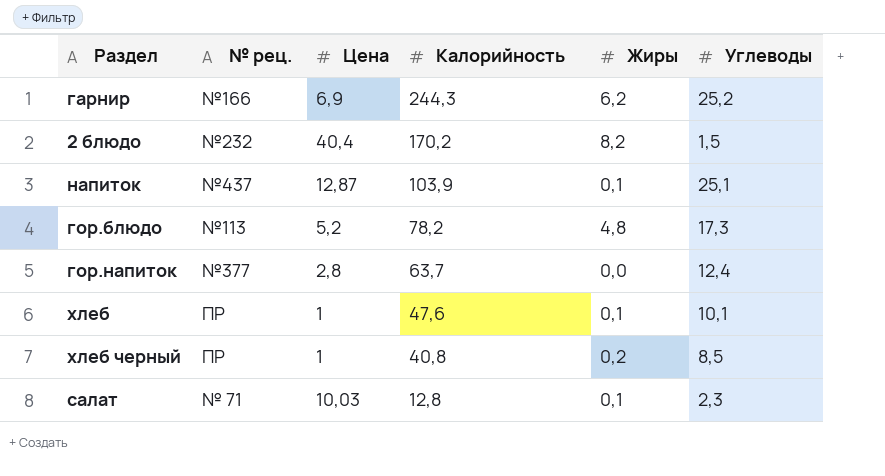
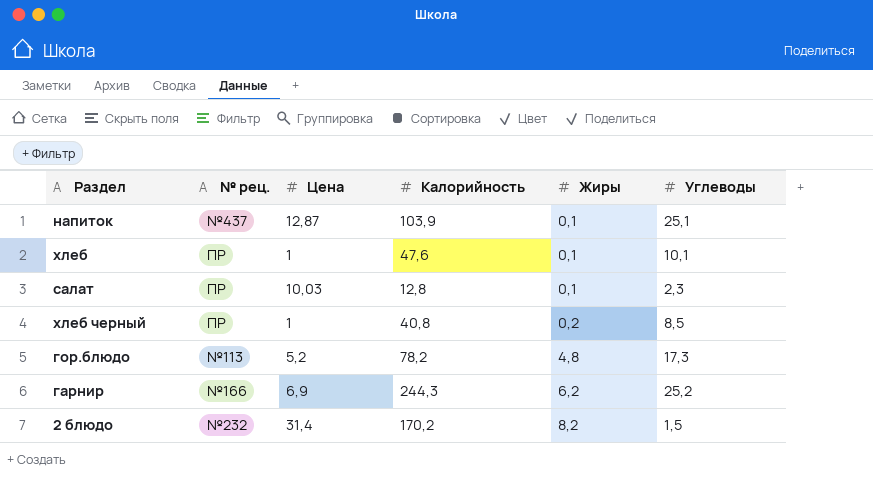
row order: Калорийность descending -> Жиры ascending
row гор.напиток: №377 | 2,8 | 63,7 | 0,0 | 12,4 -> none
салат | № рец.: № 71 -> ПР
2 блюдо | Цена: 40,4 -> 31,4

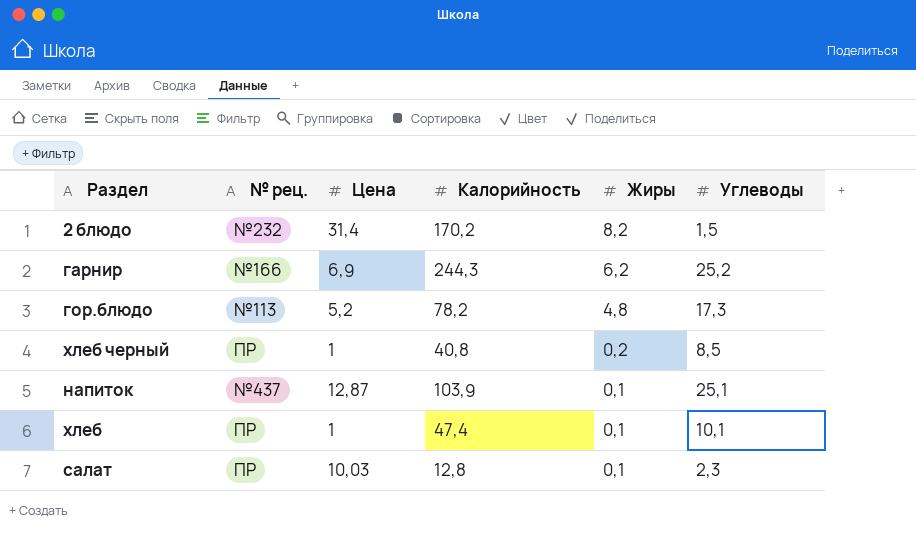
row order: Жиры ascending -> Жиры descending
хлеб | Калорийность: 47,6 -> 47,4

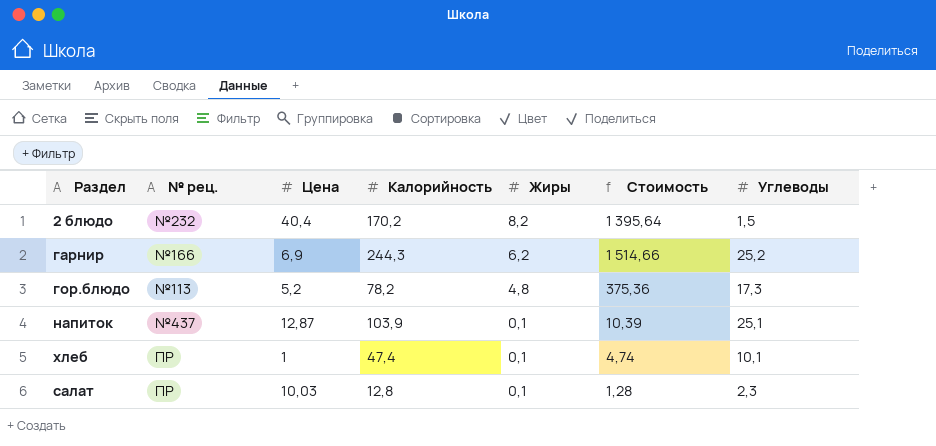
column Стоимость | formula: none -> [Калорийность] * [Жиры]
row хлеб черный: ПР | 1 | 40,8 | 0,2 | 8,5 -> none
2 блюдо | Цена: 31,4 -> 40,4

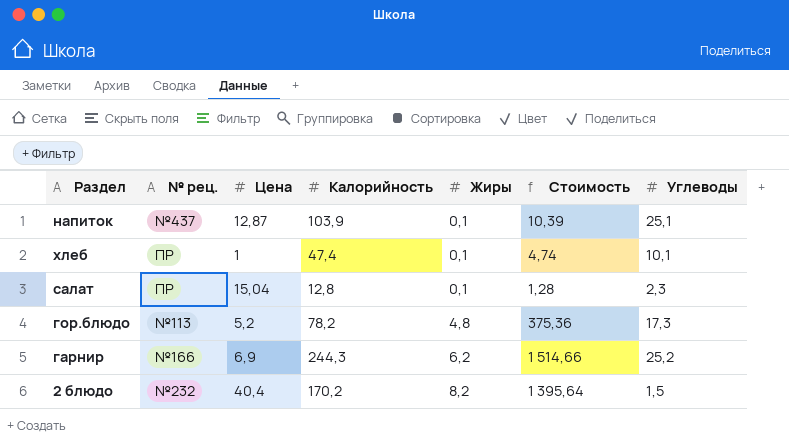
row order: Жиры descending -> Жиры ascending
салат | Цена: 10,03 -> 15,04

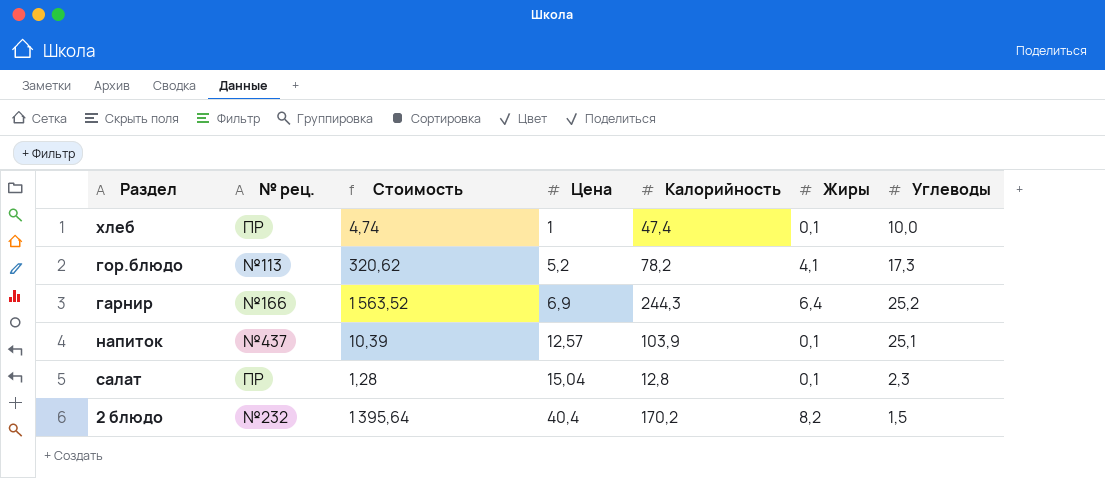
row order: Жиры ascending -> Цена ascending
column Стоимость | position: 6 -> 3
хлеб | Углеводы: 10,1 -> 10,0
гор.блюдо | Стоимость: 375,36 -> 320,62
гор.блюдо | Жиры: 4,8 -> 4,1
гарнир | Стоимость: 1 514,66 -> 1 563,52
гарнир | Жиры: 6,2 -> 6,4
напиток | Цена: 12,87 -> 12,57

